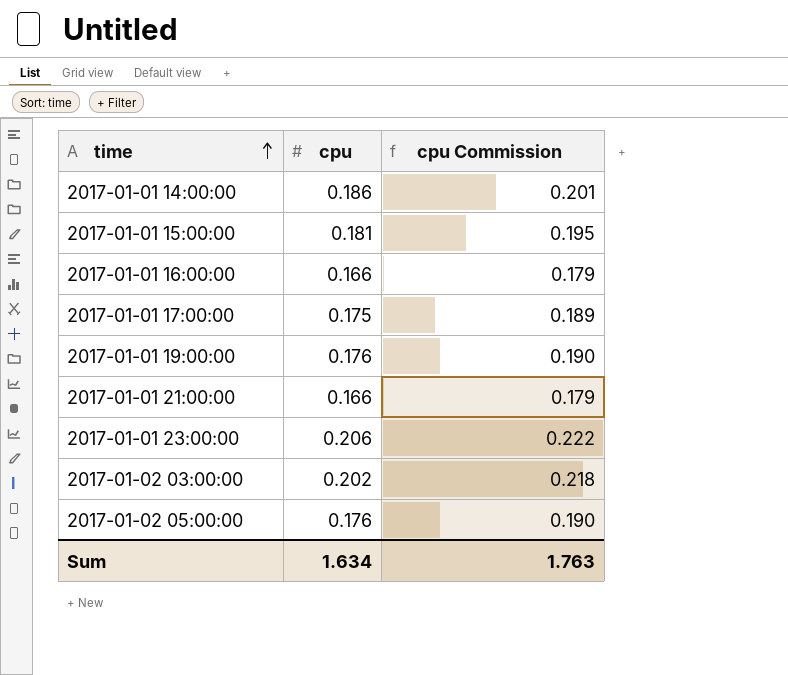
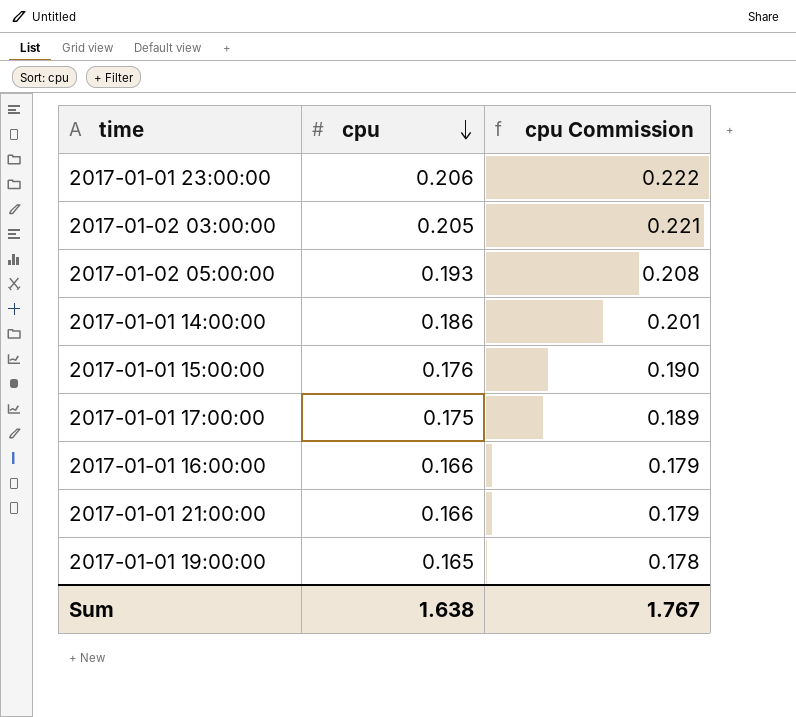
row order: time ascending -> cpu descending
2017-01-02 03:00:00 | cpu: 0.202 -> 0.205
2017-01-02 03:00:00 | cpu Commission: 0.218 -> 0.221
2017-01-02 05:00:00 | cpu: 0.176 -> 0.193
2017-01-02 05:00:00 | cpu Commission: 0.190 -> 0.208
2017-01-01 15:00:00 | cpu: 0.181 -> 0.176
2017-01-01 15:00:00 | cpu Commission: 0.195 -> 0.190
2017-01-01 19:00:00 | cpu: 0.176 -> 0.165
2017-01-01 19:00:00 | cpu Commission: 0.190 -> 0.178
Sum | cpu: 1.634 -> 1.638
Sum | cpu Commission: 1.763 -> 1.767

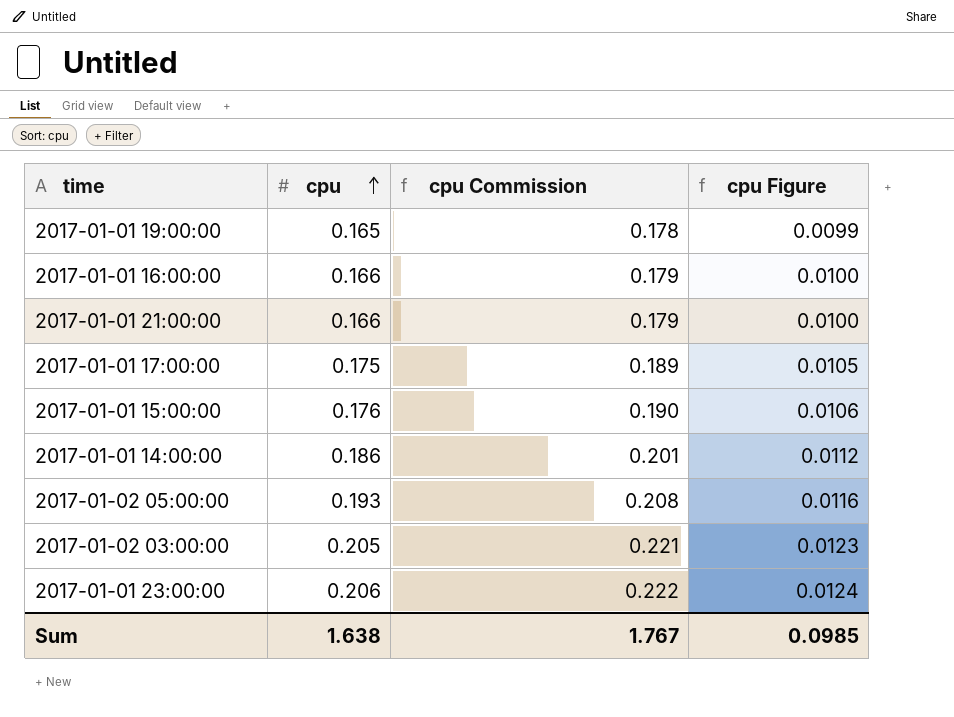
row order: cpu descending -> cpu ascending
column cpu Figure | formula: none -> [cpu] * 0.06

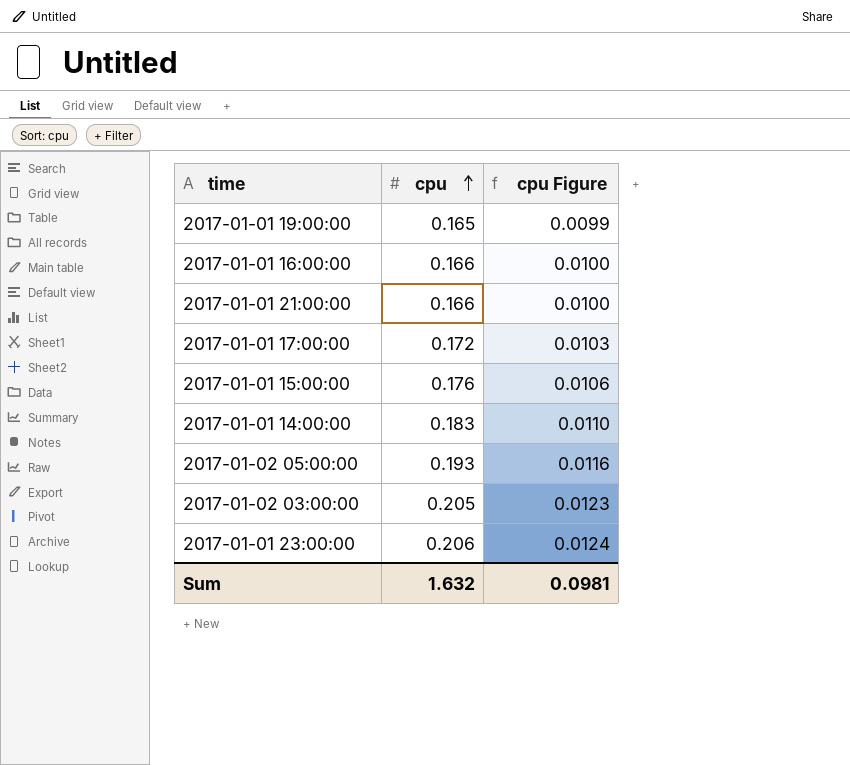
column cpu Commission | formula: [cpu] * 1.08 -> none
2017-01-01 17:00:00 | cpu: 0.175 -> 0.172
2017-01-01 17:00:00 | cpu Figure: 0.0105 -> 0.0103
2017-01-01 14:00:00 | cpu: 0.186 -> 0.183
2017-01-01 14:00:00 | cpu Figure: 0.0112 -> 0.0110
Sum | cpu: 1.638 -> 1.632
Sum | cpu Figure: 0.0985 -> 0.0981

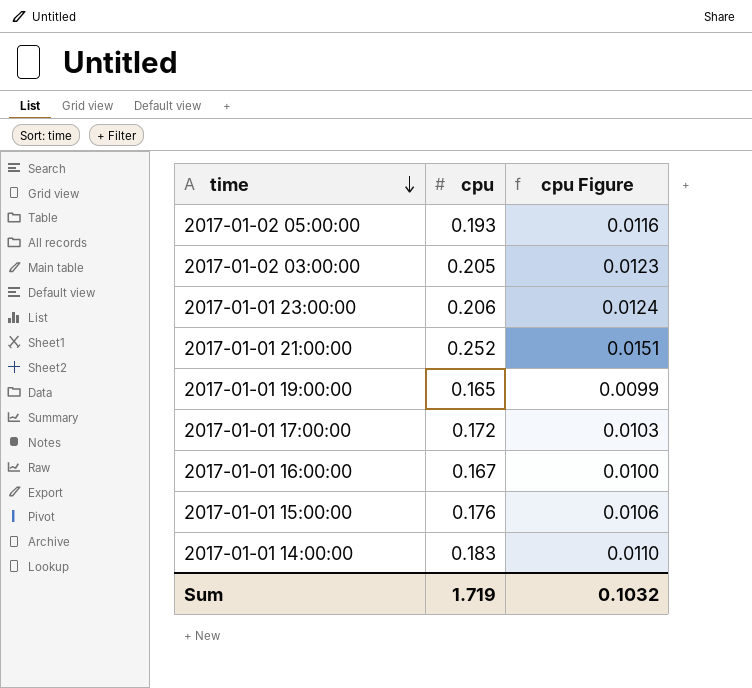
row order: cpu ascending -> time descending
2017-01-01 21:00:00 | cpu: 0.166 -> 0.252
2017-01-01 21:00:00 | cpu Figure: 0.0100 -> 0.0151
2017-01-01 16:00:00 | cpu: 0.166 -> 0.167
Sum | cpu: 1.632 -> 1.719
Sum | cpu Figure: 0.0981 -> 0.1032

